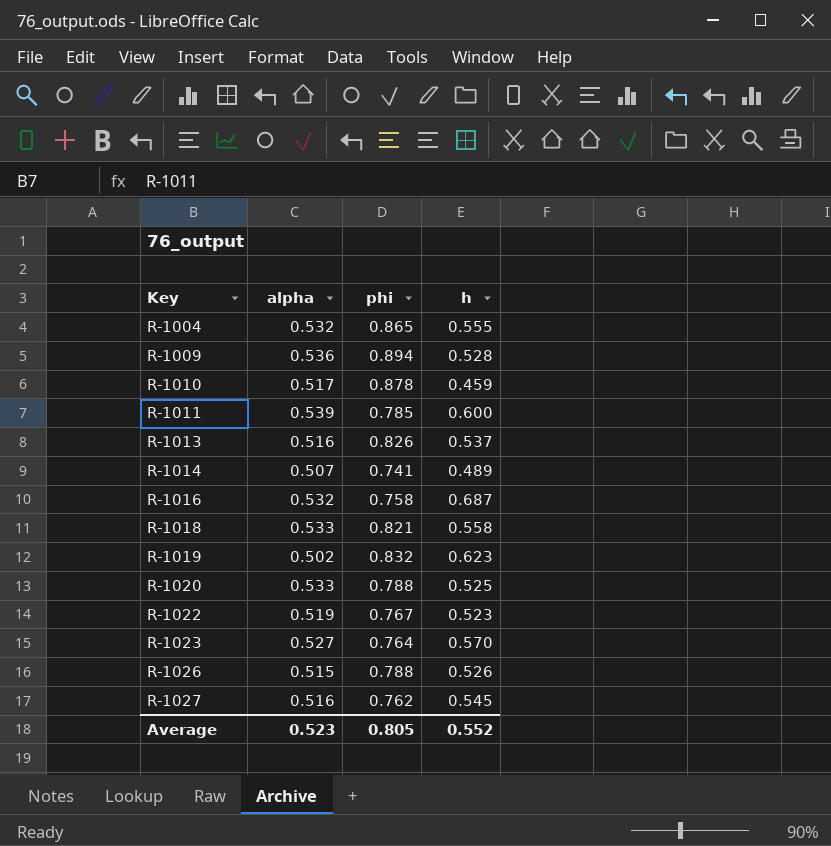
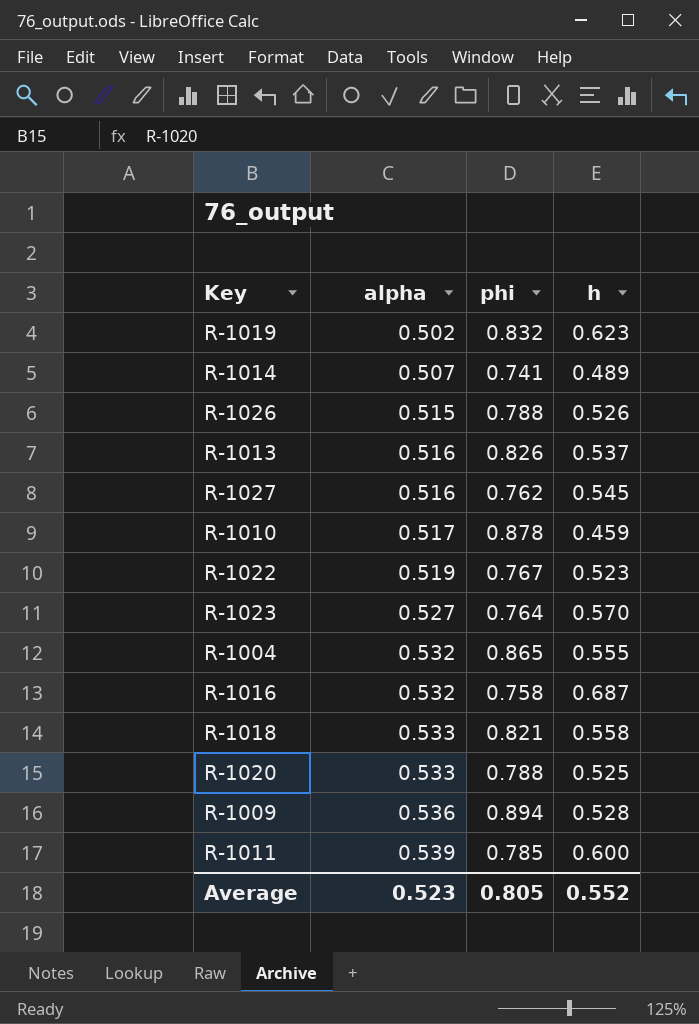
row order: Key ascending -> alpha ascending

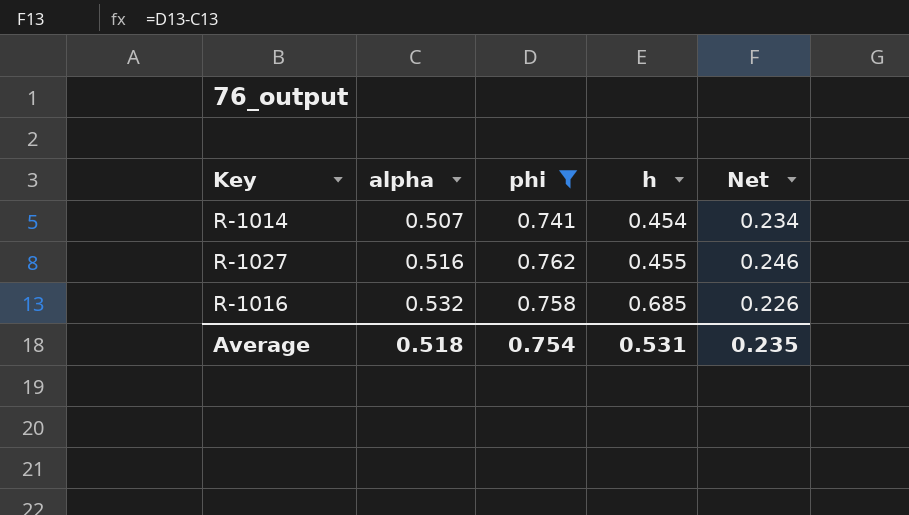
filter: none -> phi <= 0.762
column Net | formula: none -> [phi] - [alpha]
R-1014 | h: 0.489 -> 0.454
R-1027 | h: 0.545 -> 0.455
R-1016 | h: 0.687 -> 0.685
Average | alpha: 0.523 -> 0.518
Average | phi: 0.805 -> 0.754
Average | h: 0.552 -> 0.531

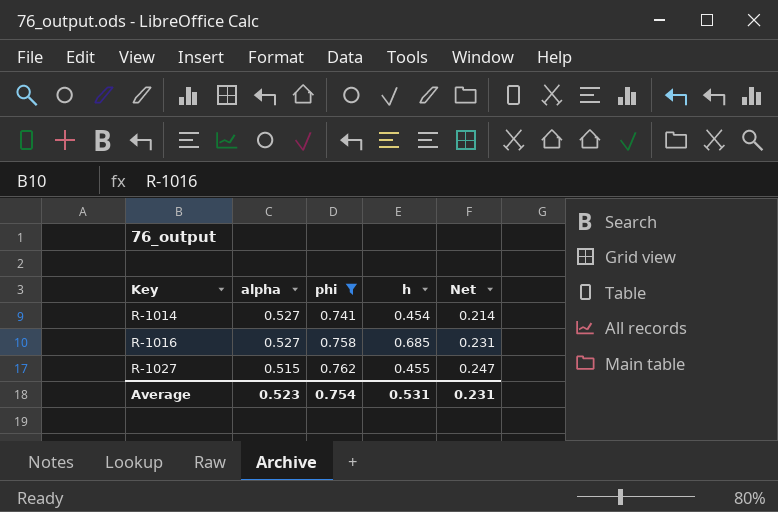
row order: alpha ascending -> Key ascending
R-1014 | alpha: 0.507 -> 0.527
R-1014 | Net: 0.234 -> 0.214
R-1016 | alpha: 0.532 -> 0.527
R-1016 | Net: 0.226 -> 0.231
R-1027 | alpha: 0.516 -> 0.515
R-1027 | Net: 0.246 -> 0.247
Average | alpha: 0.518 -> 0.523
Average | Net: 0.235 -> 0.231

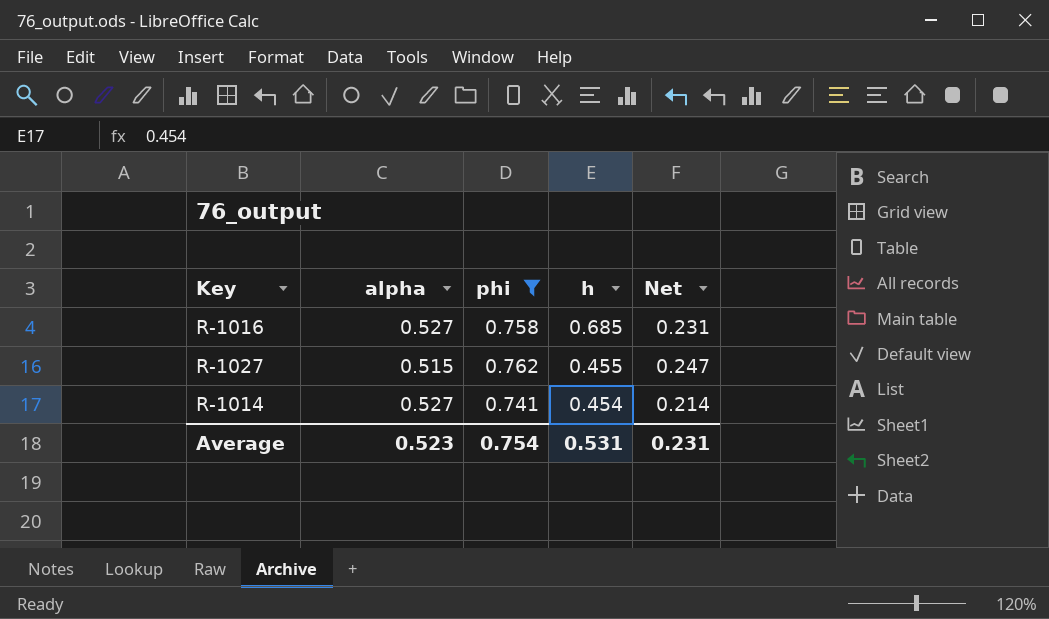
row order: Key ascending -> h descending

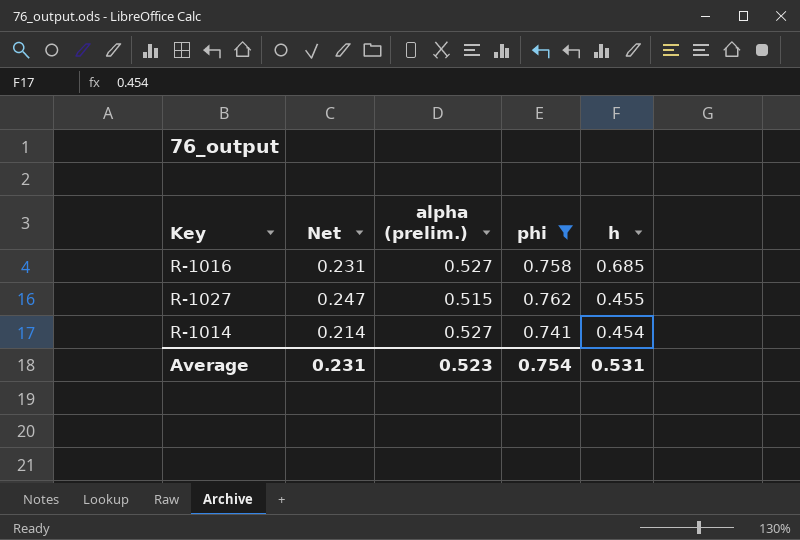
column Net | position: 5 -> 2
column name: alpha -> alpha (prelim.)

